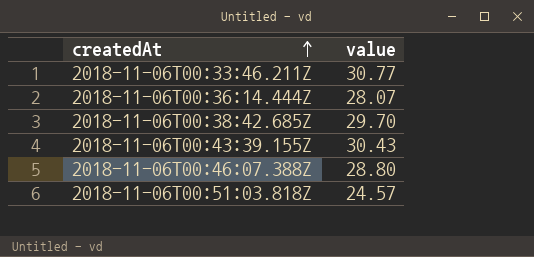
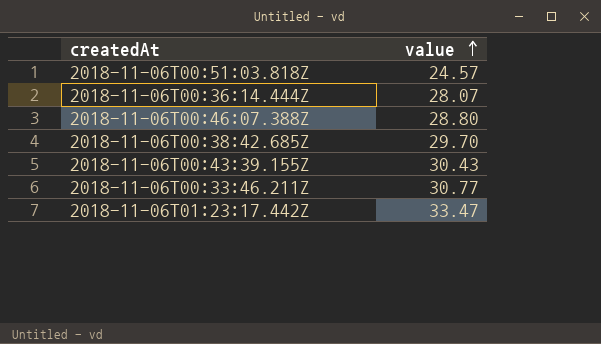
row order: createdAt ascending -> value ascending
row 2018-11-06T01:23:17.442Z: none -> 33.47

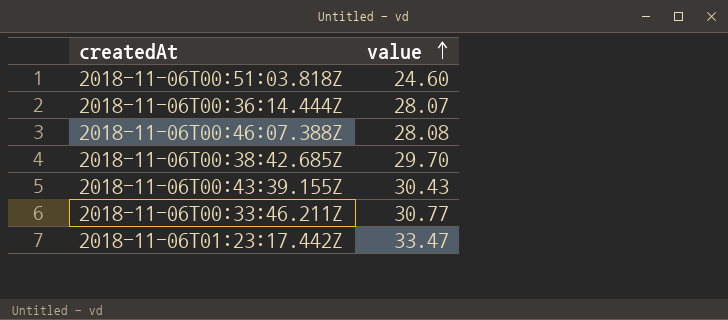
2018-11-06T00:51:03.818Z | value: 24.57 -> 24.60
2018-11-06T00:46:07.388Z | value: 28.80 -> 28.08

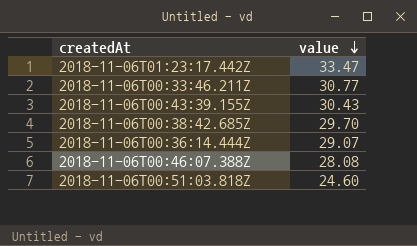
row order: value ascending -> value descending
2018-11-06T00:36:14.444Z | value: 28.07 -> 29.07

